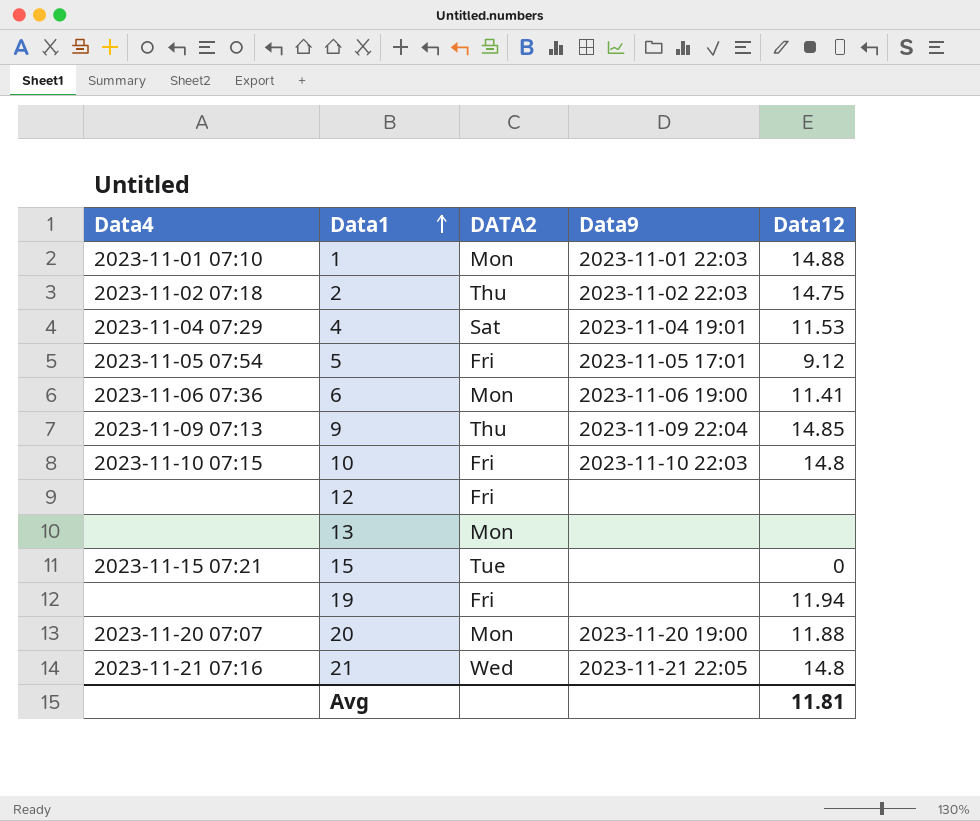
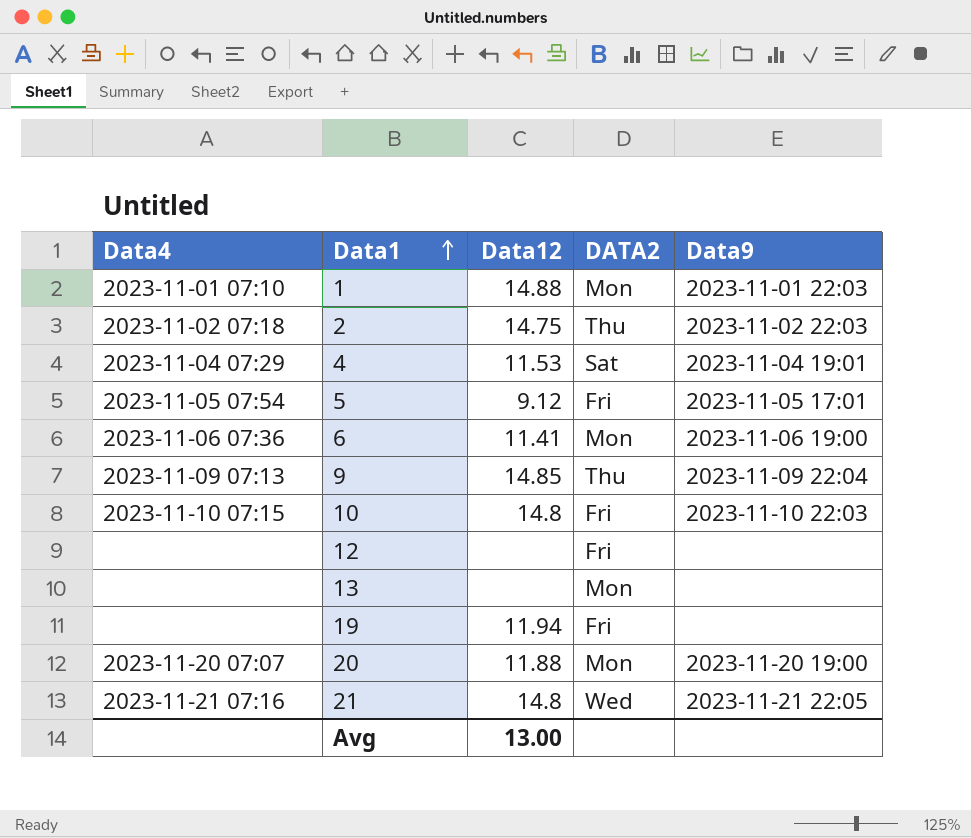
column Data12 | position: 5 -> 3
row 15: 2023-11-15 07:21 | Tue | none | 0 -> none
Avg | Data12: 11.81 -> 13.00

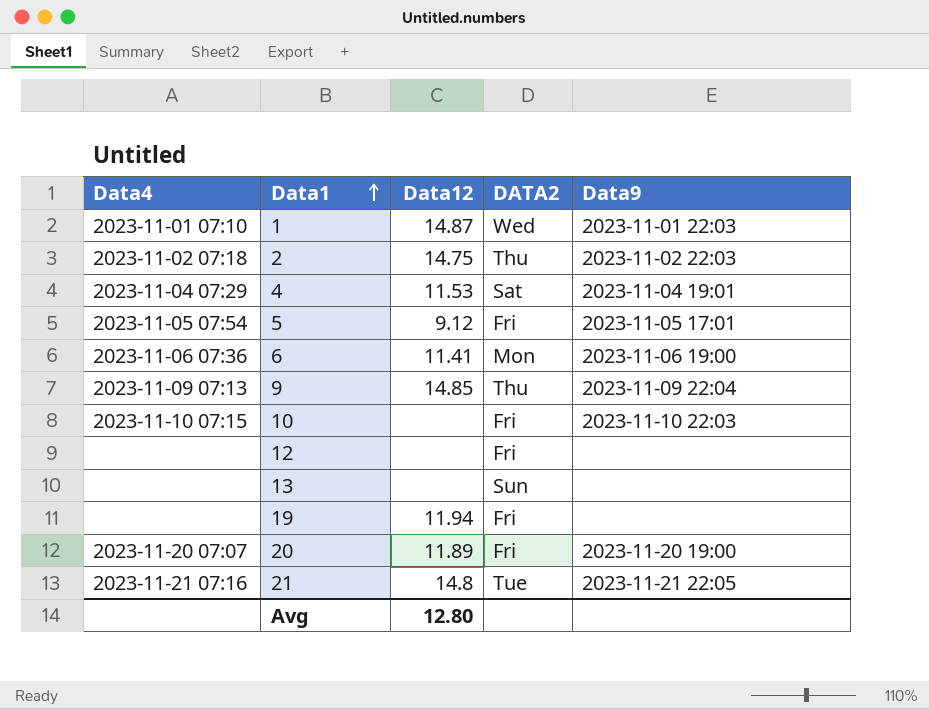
1 | Data12: 14.88 -> 14.87
1 | DATA2: Mon -> Wed
10 | Data12: 14.8 -> none
13 | DATA2: Mon -> Sun
20 | Data12: 11.88 -> 11.89
20 | DATA2: Mon -> Fri
21 | DATA2: Wed -> Tue
Avg | Data12: 13.00 -> 12.80

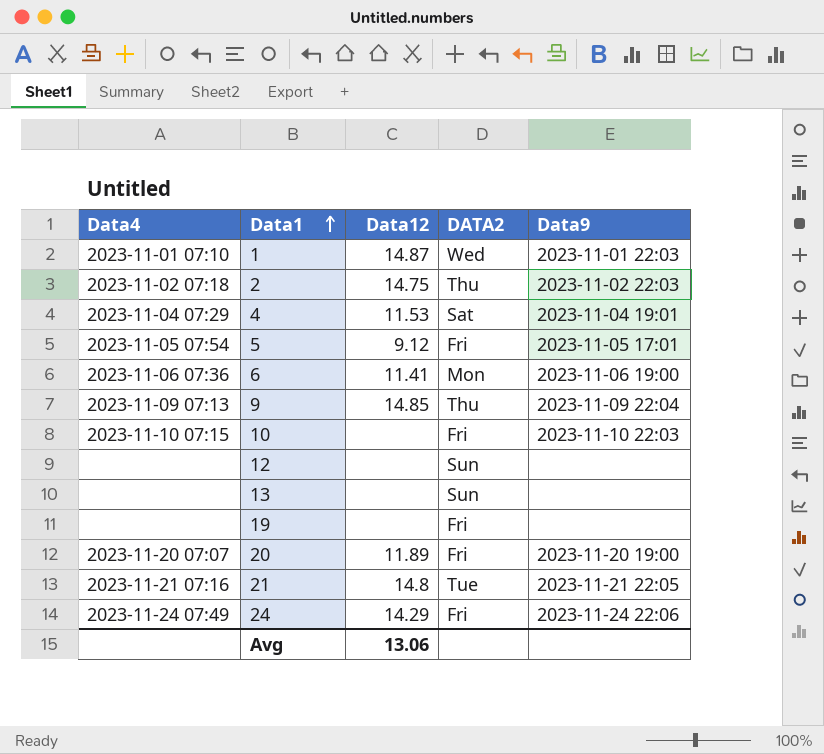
12 | DATA2: Fri -> Sun
19 | Data12: 11.94 -> none
row 24: none -> 2023-11-24 07:49 | 14.29 | Fri | 2023-11-24 22:06
Avg | Data12: 12.80 -> 13.06

